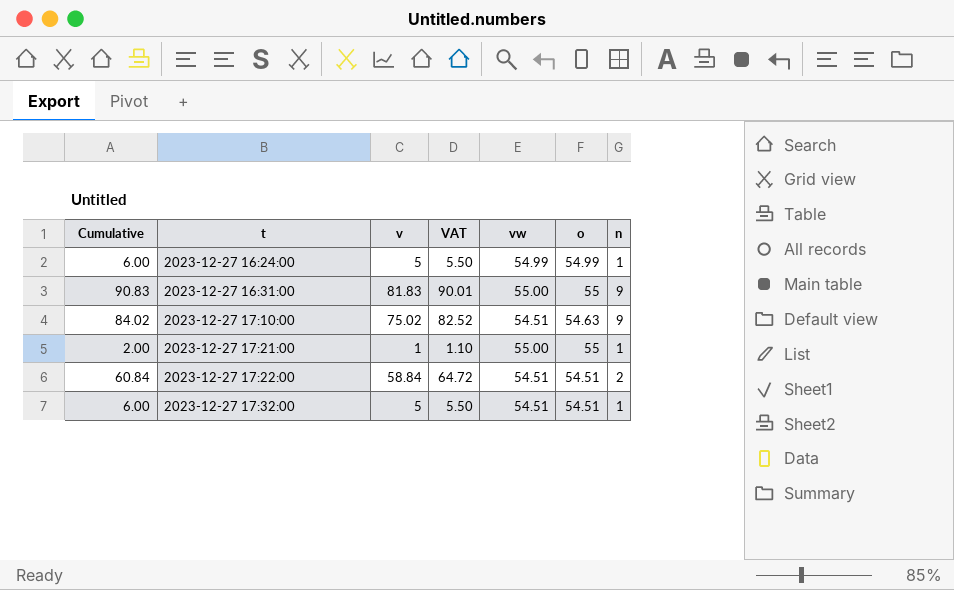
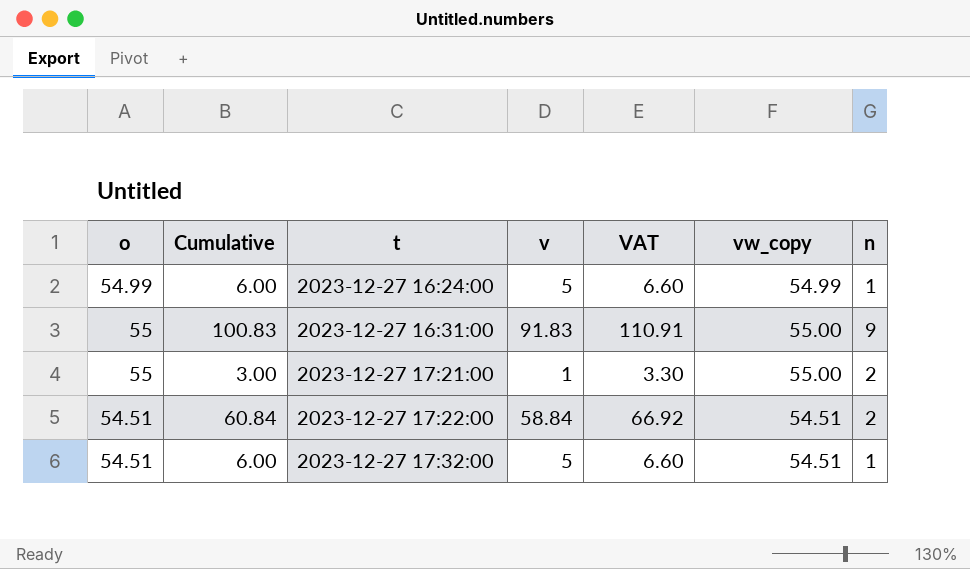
column o | position: 6 -> 1
column VAT | formula: [v] * 1.1 -> [Cumulative] * 1.1
column name: vw -> vw_copy
row 2023-12-27 17:10:00: 84.02 | 75.02 | 82.52 | 54.51 | 54.63 | 9 -> none
2023-12-27 16:31:00 | Cumulative: 90.83 -> 100.83
2023-12-27 16:31:00 | v: 81.83 -> 91.83
2023-12-27 17:21:00 | Cumulative: 2.00 -> 3.00
2023-12-27 17:21:00 | n: 1 -> 2

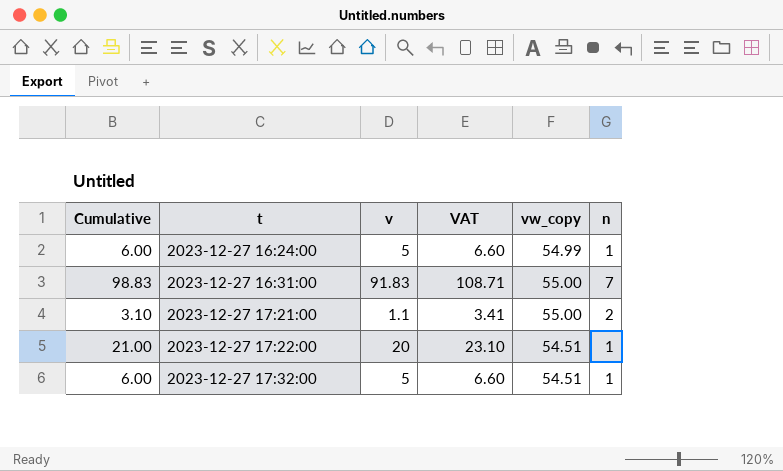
column o | position: 1 -> none
2023-12-27 16:31:00 | Cumulative: 100.83 -> 98.83
2023-12-27 16:31:00 | VAT: 110.91 -> 108.71
2023-12-27 16:31:00 | n: 9 -> 7
2023-12-27 17:21:00 | Cumulative: 3.00 -> 3.10
2023-12-27 17:21:00 | v: 1 -> 1.1
2023-12-27 17:21:00 | VAT: 3.30 -> 3.41
2023-12-27 17:22:00 | Cumulative: 60.84 -> 21.00
2023-12-27 17:22:00 | v: 58.84 -> 20
2023-12-27 17:22:00 | VAT: 66.92 -> 23.10
2023-12-27 17:22:00 | n: 2 -> 1

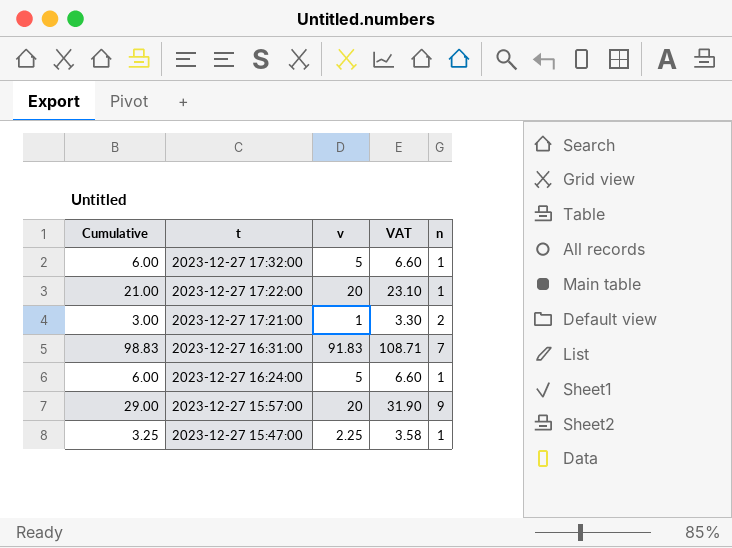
row order: t ascending -> t descending
column vw_copy | position: 5 -> none
2023-12-27 17:21:00 | Cumulative: 3.10 -> 3.00
2023-12-27 17:21:00 | v: 1.1 -> 1
2023-12-27 17:21:00 | VAT: 3.41 -> 3.30
row 2023-12-27 15:57:00: none -> 29.00 | 20 | 31.90 | 9
row 2023-12-27 15:47:00: none -> 3.25 | 2.25 | 3.58 | 1

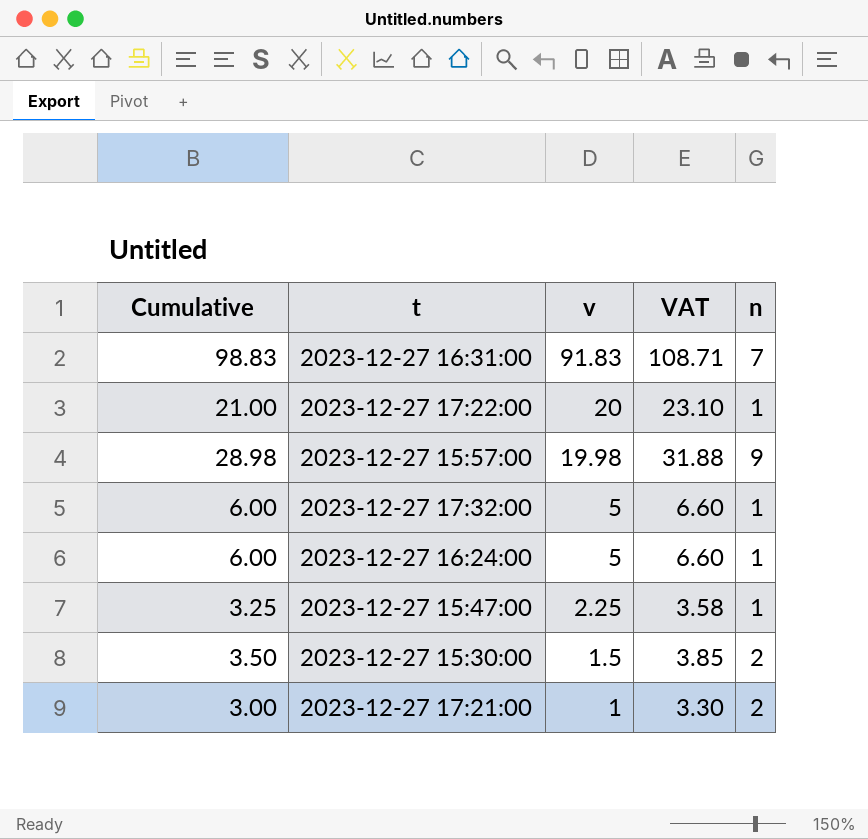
row order: t descending -> v descending
2023-12-27 15:57:00 | Cumulative: 29.00 -> 28.98
2023-12-27 15:57:00 | v: 20 -> 19.98
2023-12-27 15:57:00 | VAT: 31.90 -> 31.88
row 2023-12-27 15:30:00: none -> 3.50 | 1.5 | 3.85 | 2

